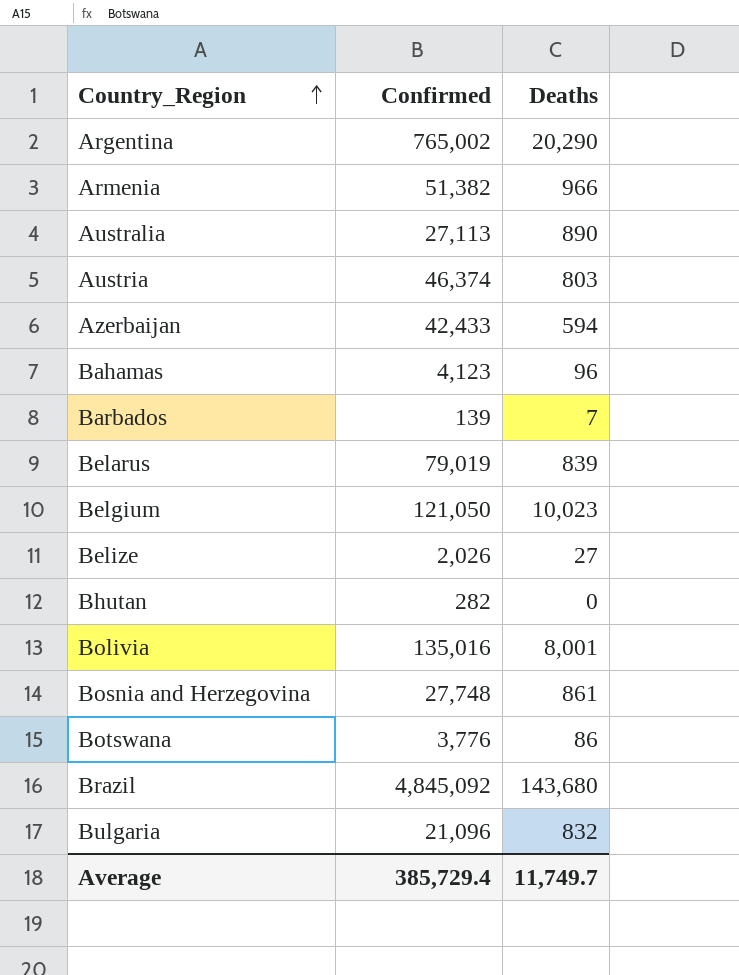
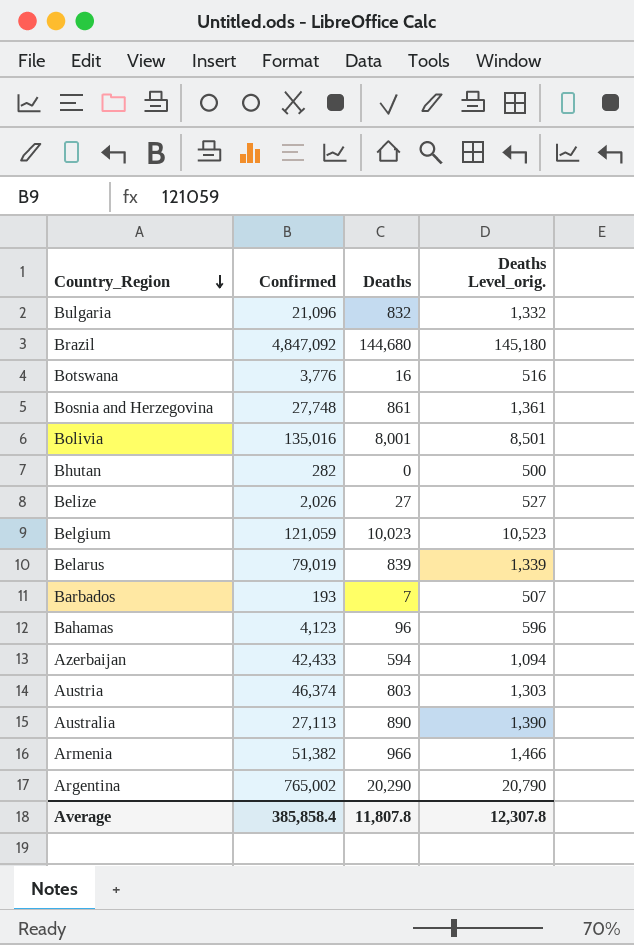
row order: Country_Region ascending -> Country_Region descending
column Deaths Level_orig. | formula: none -> [Deaths] + 500
Brazil | Confirmed: 4,845,092 -> 4,847,092
Brazil | Deaths: 143,680 -> 144,680
Botswana | Deaths: 86 -> 16
Belgium | Confirmed: 121,050 -> 121,059
Barbados | Confirmed: 139 -> 193
Average | Confirmed: 385,729.4 -> 385,858.4
Average | Deaths: 11,749.7 -> 11,807.8

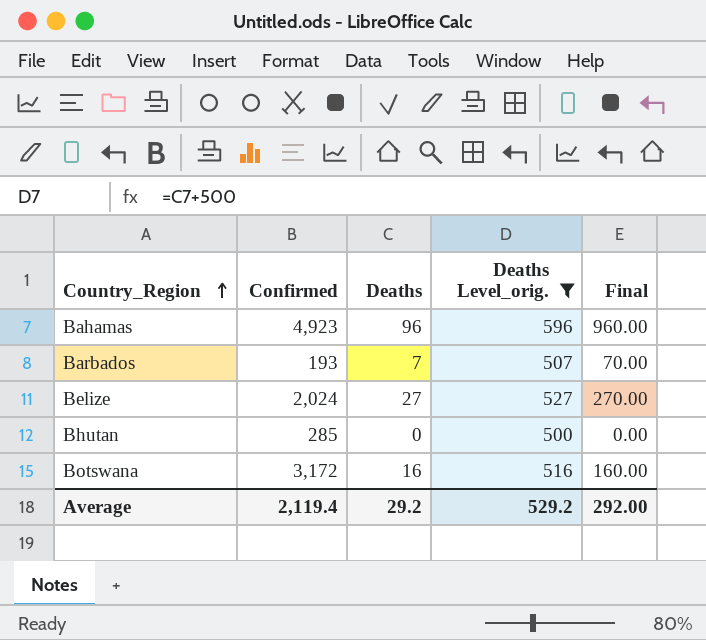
filter: none -> Deaths Level_orig. <= 596
row order: Country_Region descending -> Country_Region ascending
column Final | formula: none -> [Deaths] * 10
Bahamas | Confirmed: 4,123 -> 4,923
Belize | Confirmed: 2,026 -> 2,024
Bhutan | Confirmed: 282 -> 285
Botswana | Confirmed: 3,776 -> 3,172
Average | Confirmed: 385,858.4 -> 2,119.4
Average | Deaths: 11,807.8 -> 29.2
Average | Deaths Level_orig.: 12,307.8 -> 529.2

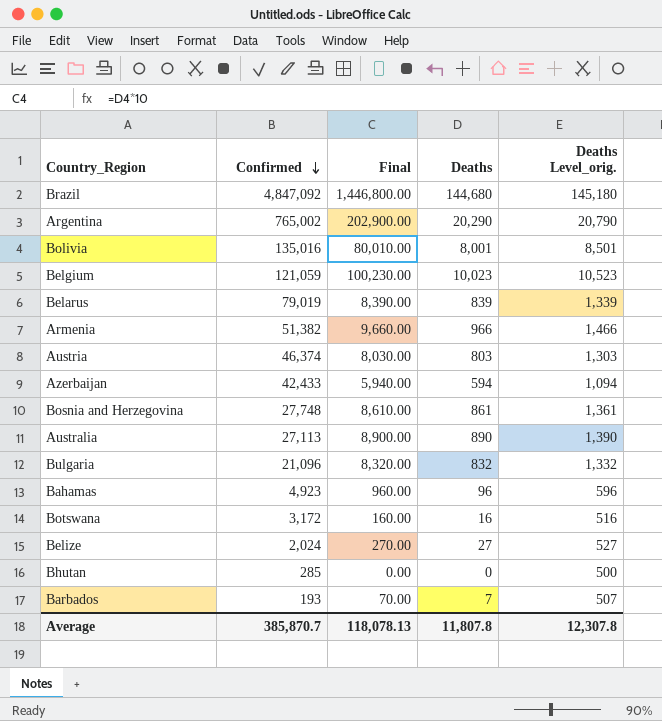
filter: Deaths Level_orig. <= 596 -> none
row order: Country_Region ascending -> Confirmed descending
column Final | position: 5 -> 3
Average | Confirmed: 2,119.4 -> 385,870.7
Average | Final: 292.00 -> 118,078.13
Average | Deaths: 29.2 -> 11,807.8
Average | Deaths Level_orig.: 529.2 -> 12,307.8

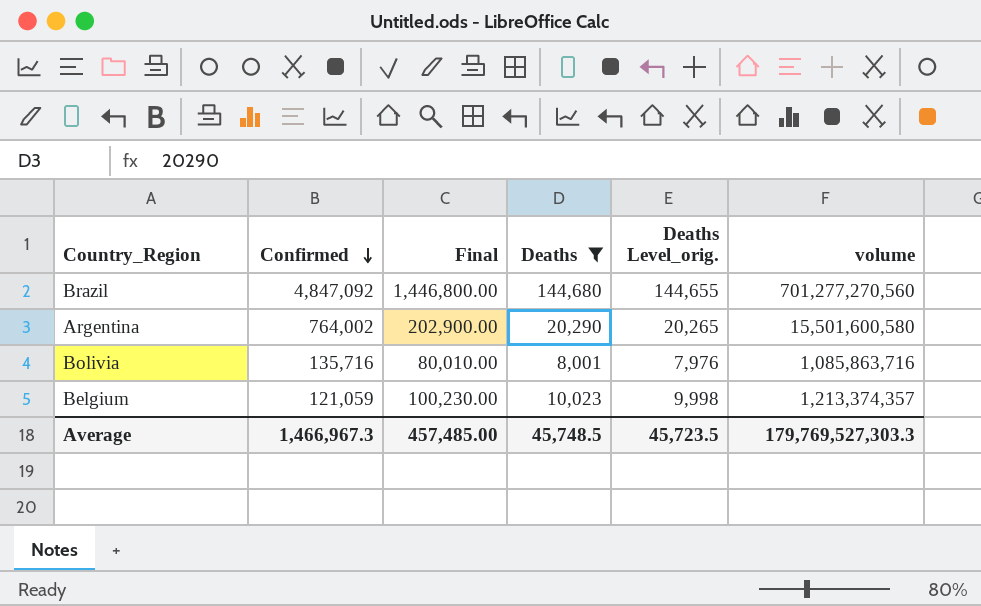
filter: none -> Deaths >= 8,001
column Deaths Level_orig. | formula: [Deaths] + 500 -> [Deaths] - 25
column volume | formula: none -> [Confirmed] * [Deaths]
Argentina | Confirmed: 765,002 -> 764,002
Bolivia | Confirmed: 135,016 -> 135,716
Average | Confirmed: 385,870.7 -> 1,466,967.3
Average | Final: 118,078.13 -> 457,485.00
Average | Deaths: 11,807.8 -> 45,748.5
Average | Deaths Level_orig.: 12,307.8 -> 45,723.5

